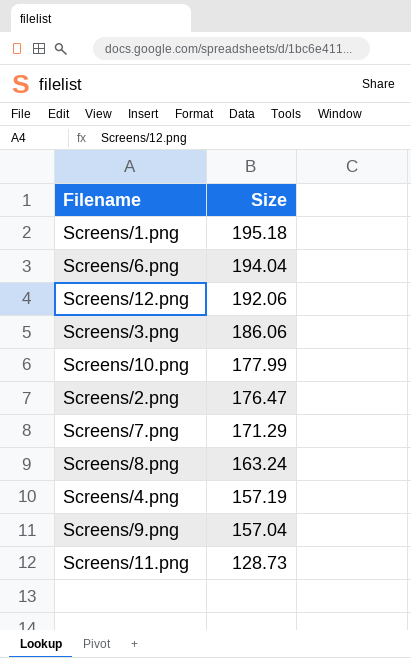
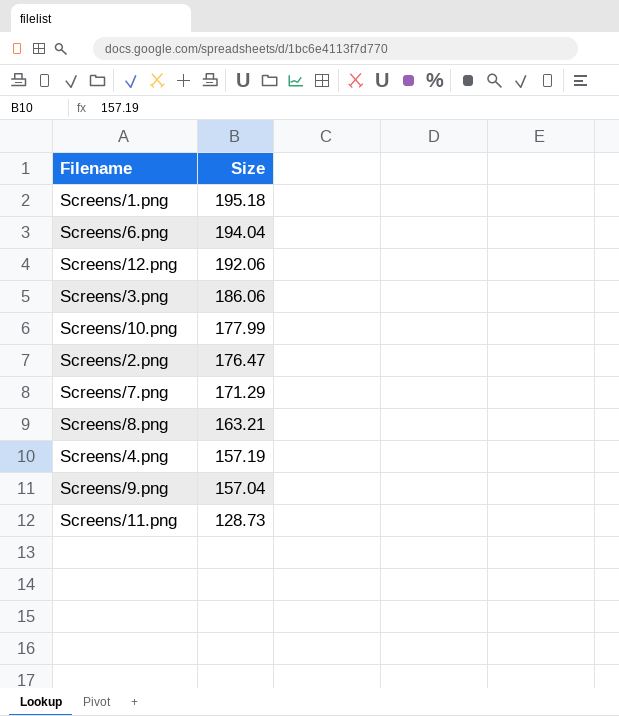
Screens/8.png | Size: 163.24 -> 163.21

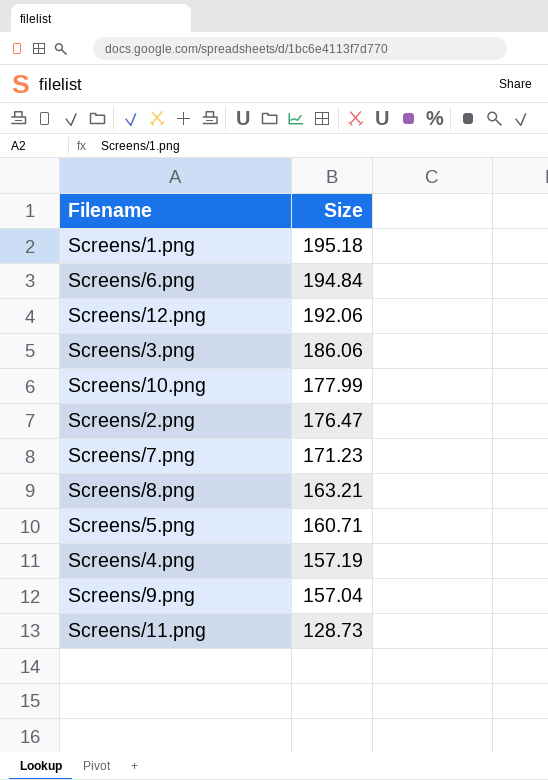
Screens/6.png | Size: 194.04 -> 194.84
Screens/7.png | Size: 171.29 -> 171.23
row Screens/5.png: none -> 160.71

